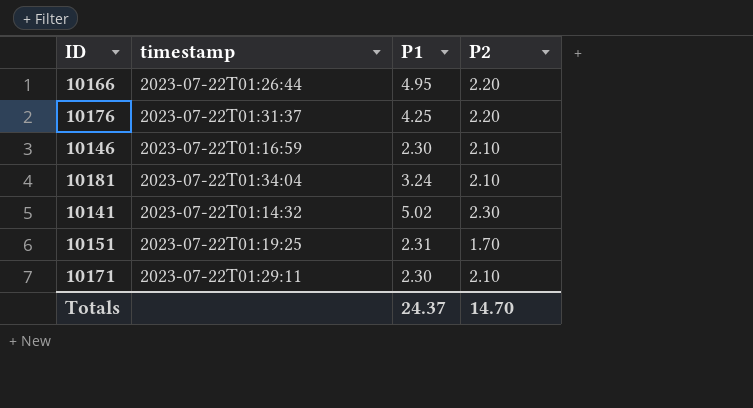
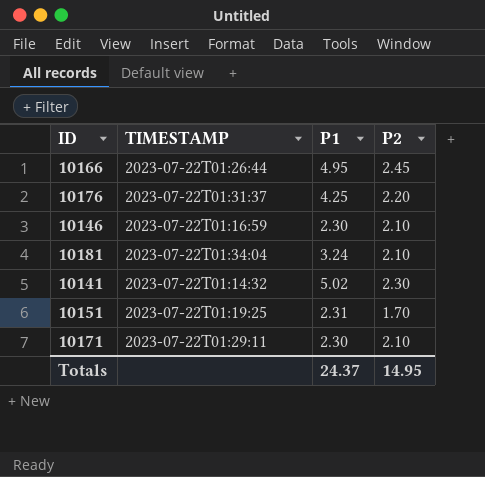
column name: timestamp -> TIMESTAMP
10166 | P2: 2.20 -> 2.45
Totals | P2: 14.70 -> 14.95

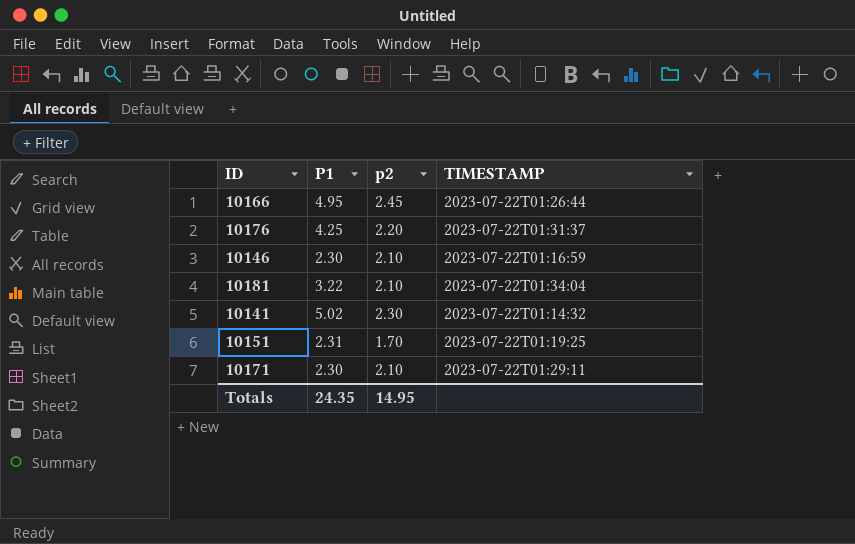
column name: P2 -> p2
column TIMESTAMP | position: 2 -> 4
10181 | P1: 3.24 -> 3.22
Totals | P1: 24.37 -> 24.35

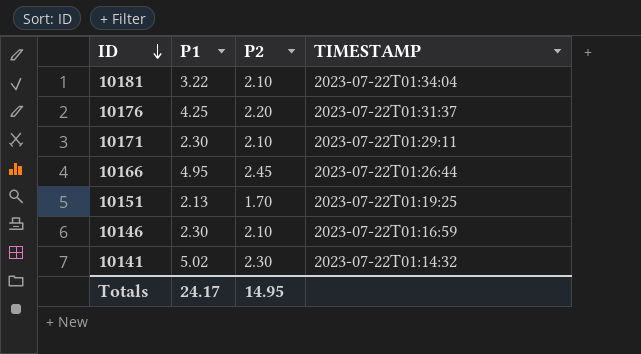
row order: none -> ID descending
column name: p2 -> P2
10151 | P1: 2.31 -> 2.13
Totals | P1: 24.35 -> 24.17

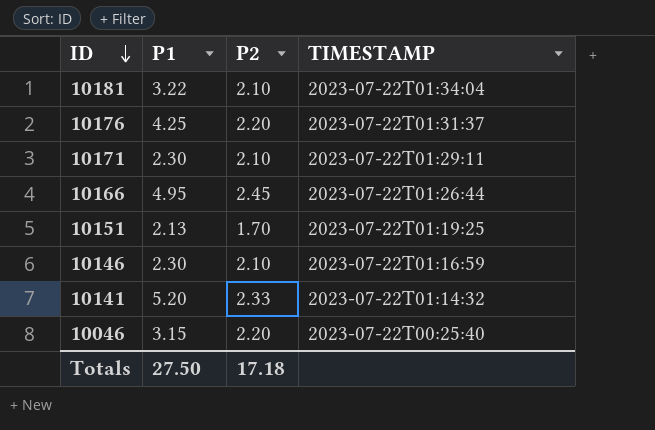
10141 | P1: 5.02 -> 5.20
10141 | P2: 2.30 -> 2.33
row 10046: none -> 3.15 | 2.20 | 2023-07-22T00:25:40
Totals | P1: 24.17 -> 27.50
Totals | P2: 14.95 -> 17.18

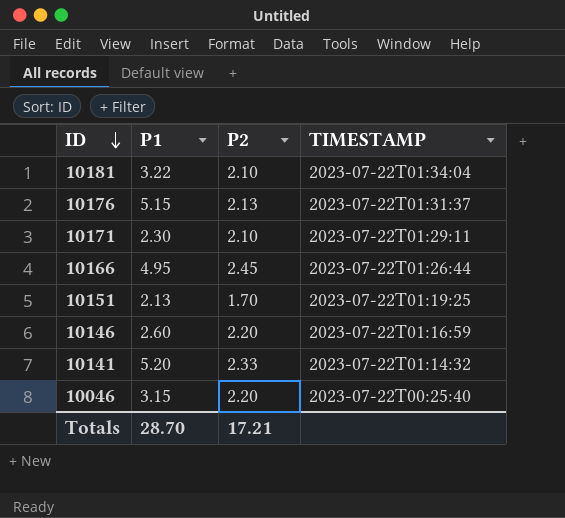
10176 | P1: 4.25 -> 5.15
10176 | P2: 2.20 -> 2.13
10146 | P1: 2.30 -> 2.60
10146 | P2: 2.10 -> 2.20
Totals | P1: 27.50 -> 28.70
Totals | P2: 17.18 -> 17.21

